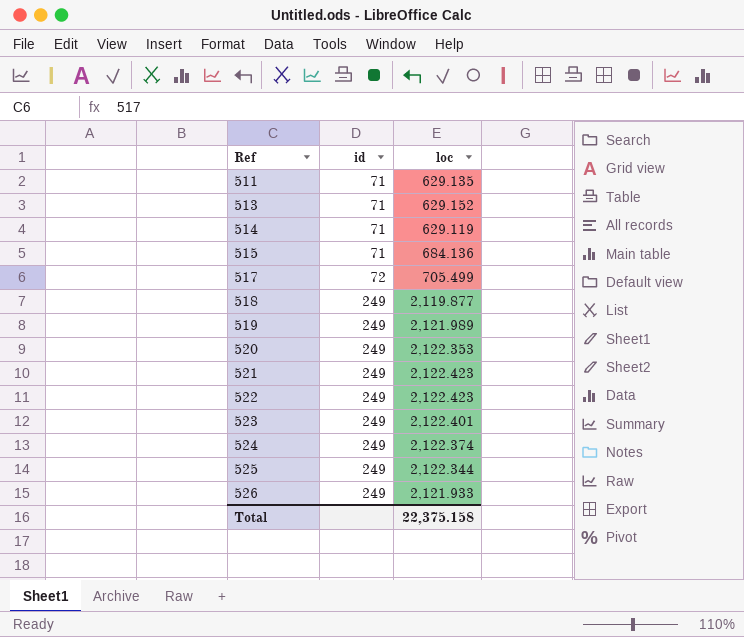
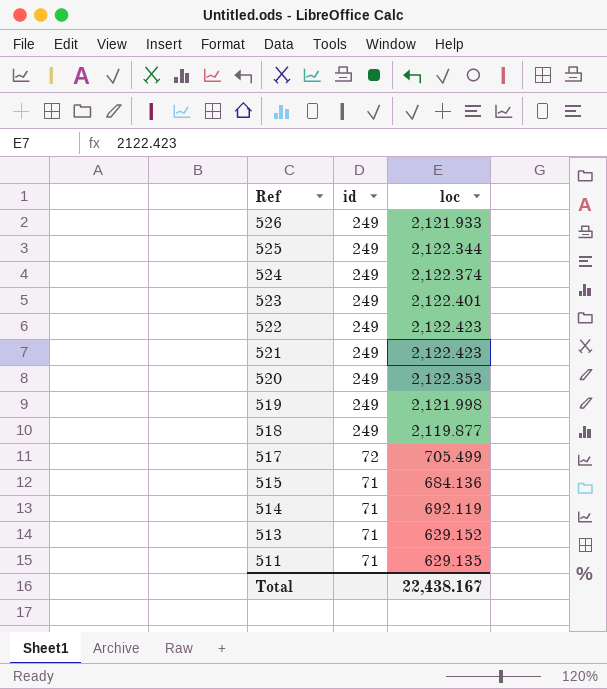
row order: Ref ascending -> Ref descending
519 | loc: 2,121.989 -> 2,121.998
514 | loc: 629.119 -> 692.119
Total | loc: 22,375.158 -> 22,438.167

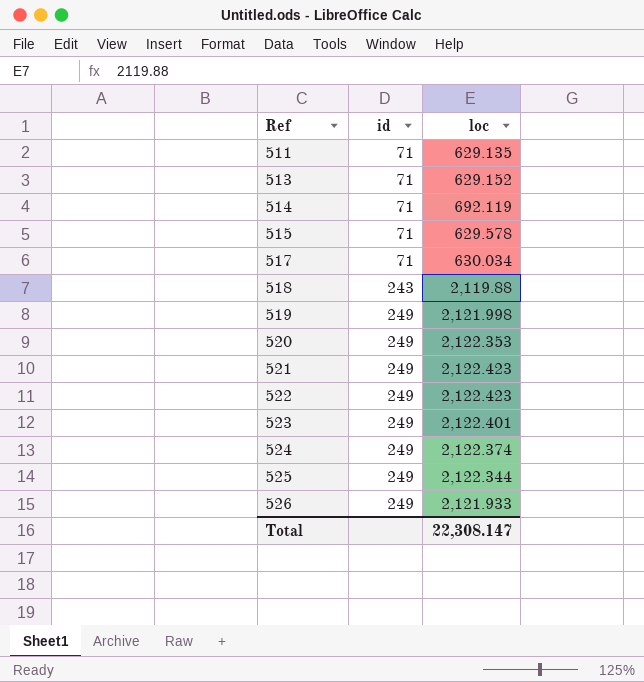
row order: Ref descending -> Ref ascending
515 | loc: 684.136 -> 629.578
517 | id: 72 -> 71
517 | loc: 705.499 -> 630.034
518 | id: 249 -> 243
518 | loc: 2,119.877 -> 2,119.88
Total | loc: 22,438.167 -> 22,308.147

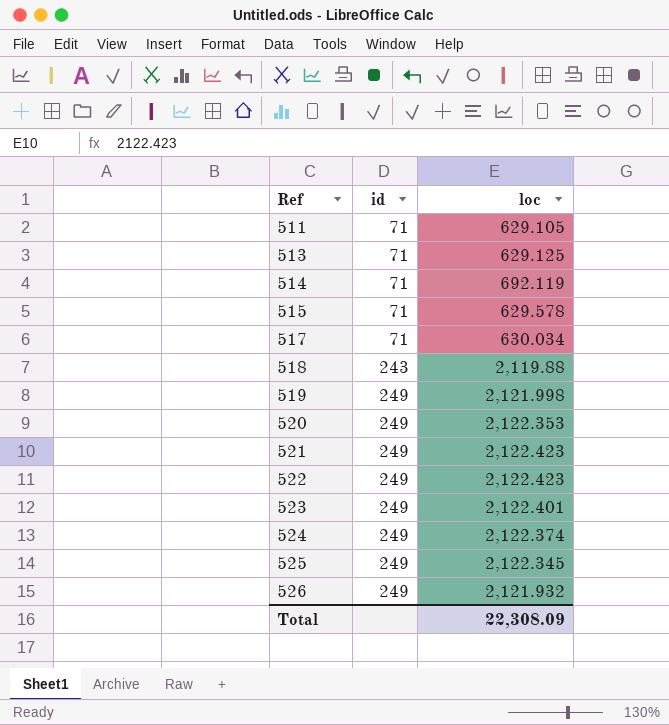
511 | loc: 629.135 -> 629.105
513 | loc: 629.152 -> 629.125
525 | loc: 2,122.344 -> 2,122.345
526 | loc: 2,121.933 -> 2,121.932
Total | loc: 22,308.147 -> 22,308.09

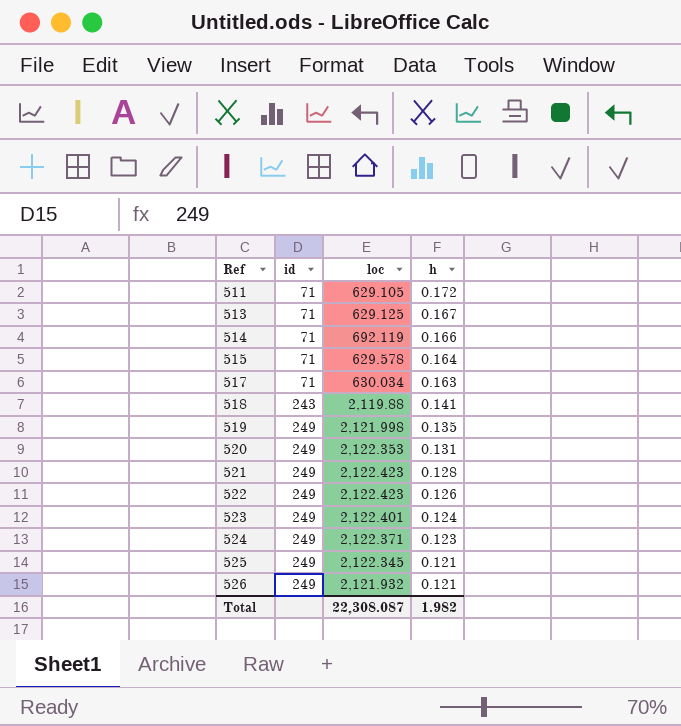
column h | position: none -> 4
524 | loc: 2,122.374 -> 2,122.371
Total | loc: 22,308.09 -> 22,308.087

